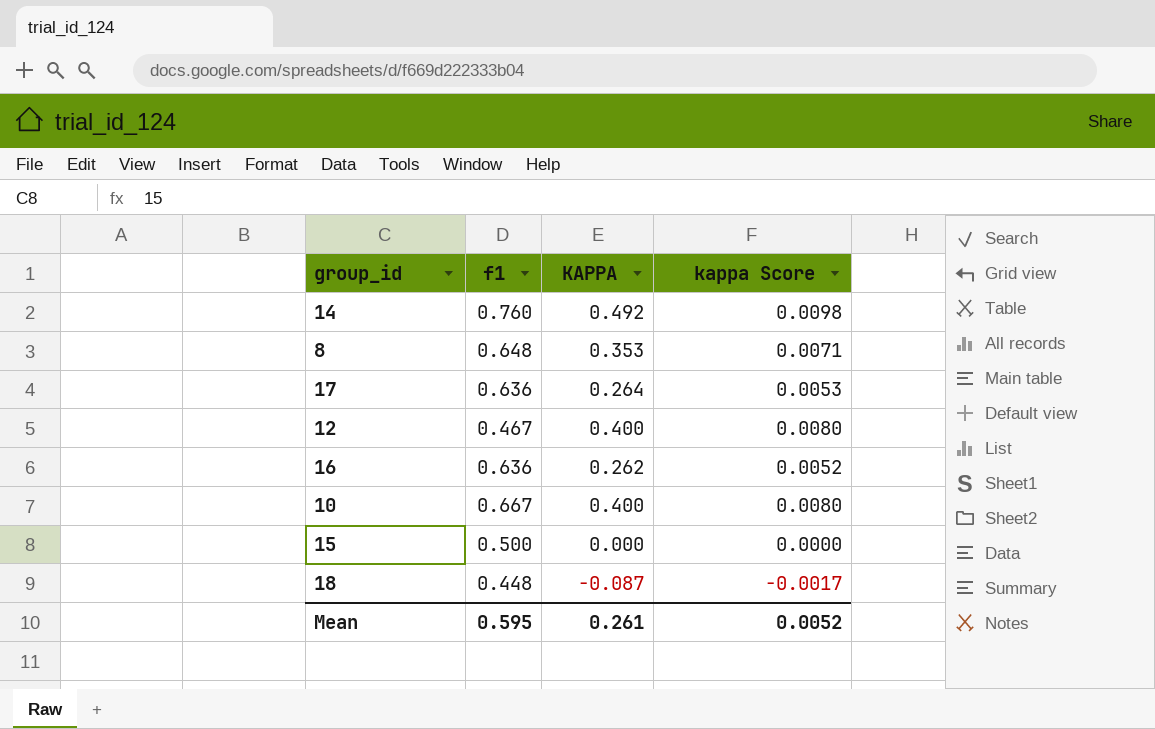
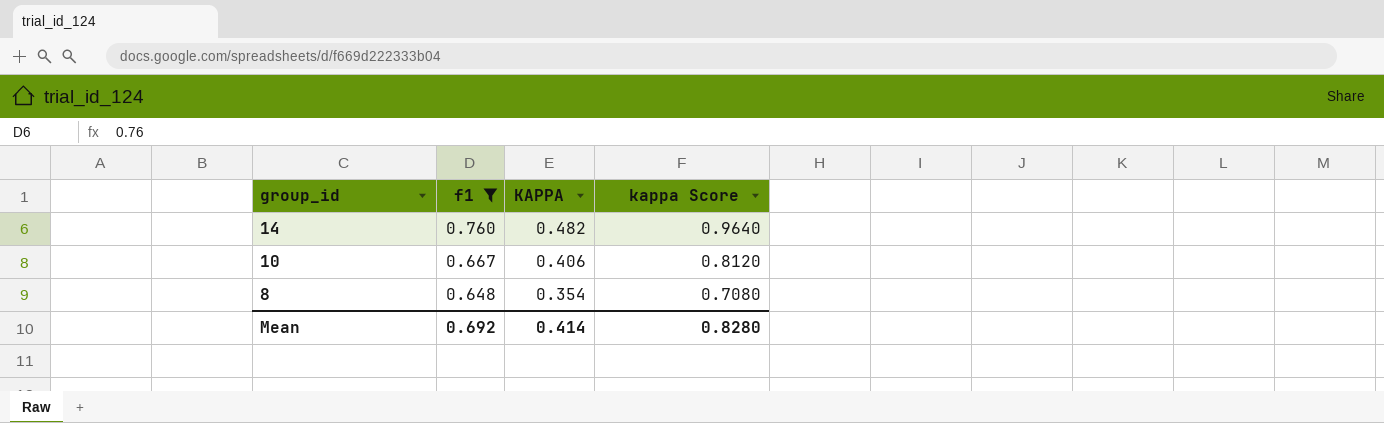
filter: none -> f1 >= 0.648
row order: none -> group_id descending
column kappa Score | formula: [KAPPA] * 0.02 -> [KAPPA] * 2
14 | KAPPA: 0.492 -> 0.482
10 | KAPPA: 0.400 -> 0.406
8 | KAPPA: 0.353 -> 0.354
Mean | f1: 0.595 -> 0.692
Mean | KAPPA: 0.261 -> 0.414
Mean | kappa Score: 0.0052 -> 0.8280

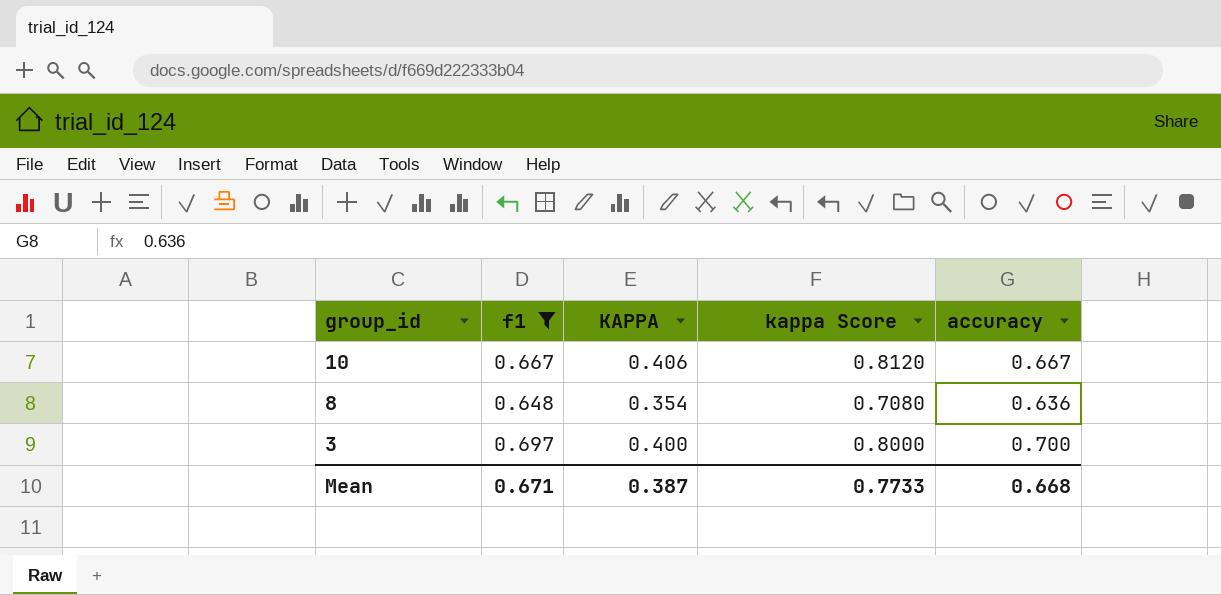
column accuracy | position: none -> 5
row 14: 0.760 | 0.482 | 0.9640 -> none
row 3: none -> 0.697 | 0.400 | 0.8000 | 0.700
Mean | f1: 0.692 -> 0.671
Mean | KAPPA: 0.414 -> 0.387
Mean | kappa Score: 0.8280 -> 0.7733

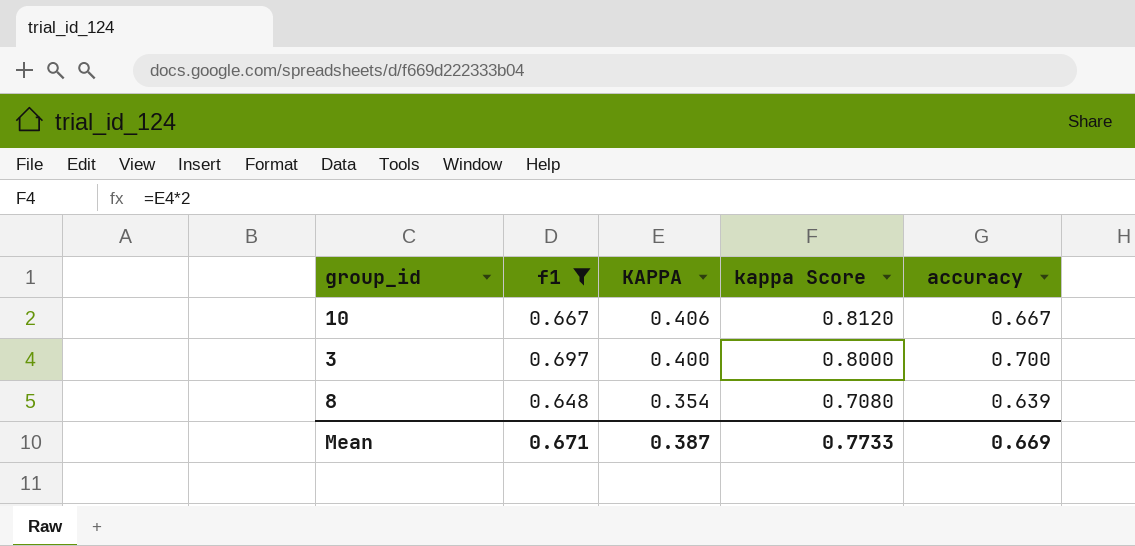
row order: group_id descending -> KAPPA descending
8 | accuracy: 0.636 -> 0.639
Mean | accuracy: 0.668 -> 0.669

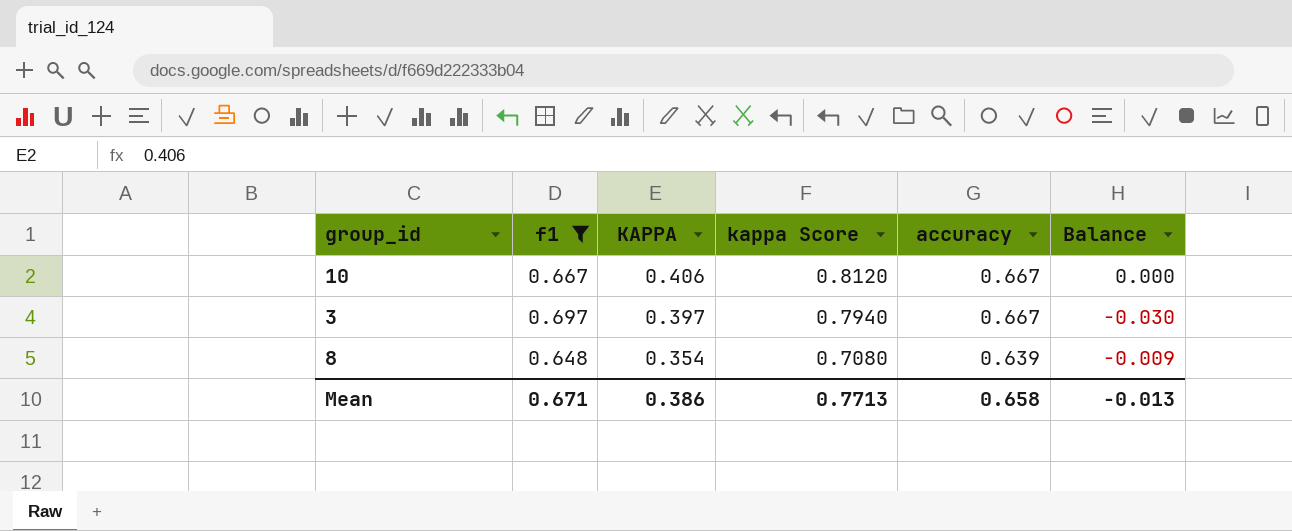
column Balance | formula: none -> [accuracy] - [f1]
3 | KAPPA: 0.400 -> 0.397
3 | kappa Score: 0.8000 -> 0.7940
3 | accuracy: 0.700 -> 0.667
Mean | KAPPA: 0.387 -> 0.386
Mean | kappa Score: 0.7733 -> 0.7713
Mean | accuracy: 0.669 -> 0.658

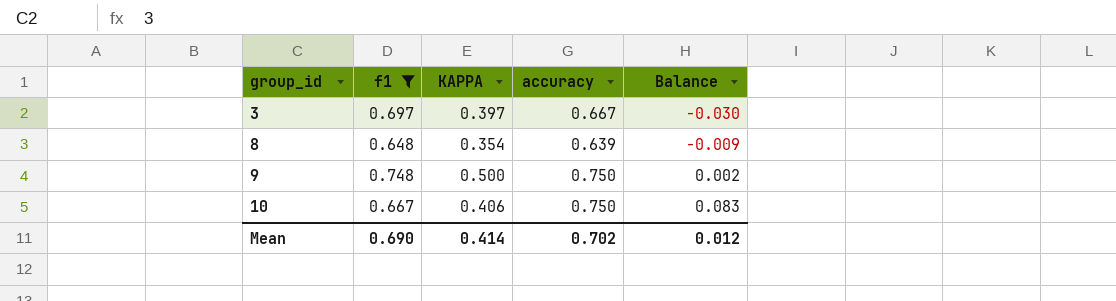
row order: KAPPA descending -> group_id ascending
column kappa Score | formula: [KAPPA] * 2 -> none
row 9: none -> 0.748 | 0.500 | 0.750 | 0.002
10 | accuracy: 0.667 -> 0.750
10 | Balance: 0.000 -> 0.083
Mean | f1: 0.671 -> 0.690
Mean | KAPPA: 0.386 -> 0.414
Mean | accuracy: 0.658 -> 0.702
Mean | Balance: -0.013 -> 0.012

